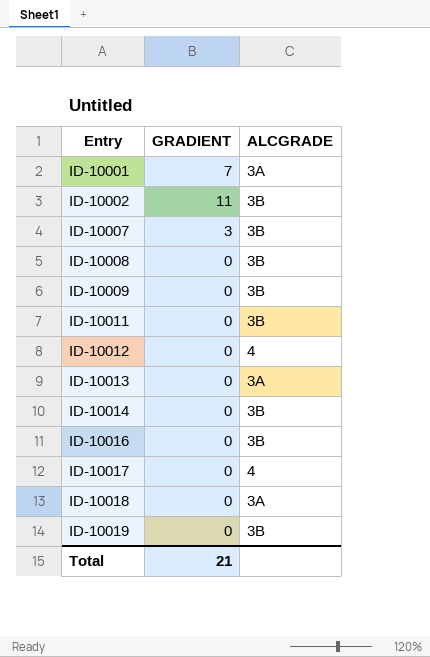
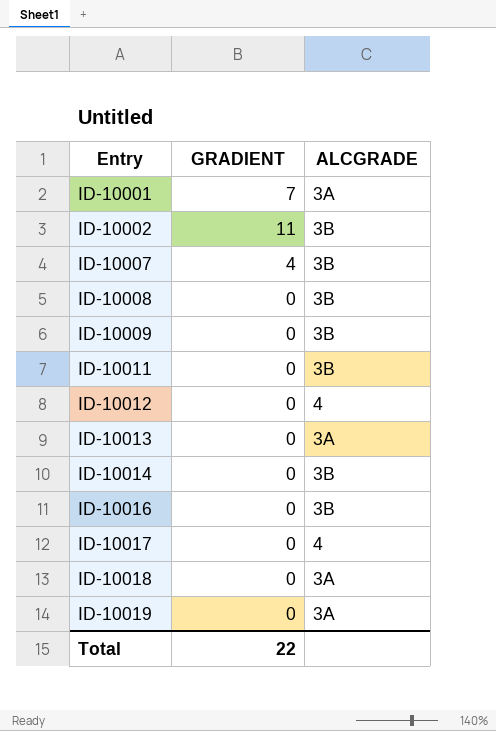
ID-10007 | GRADIENT: 3 -> 4
ID-10019 | ALCGRADE: 3B -> 3A
Total | GRADIENT: 21 -> 22

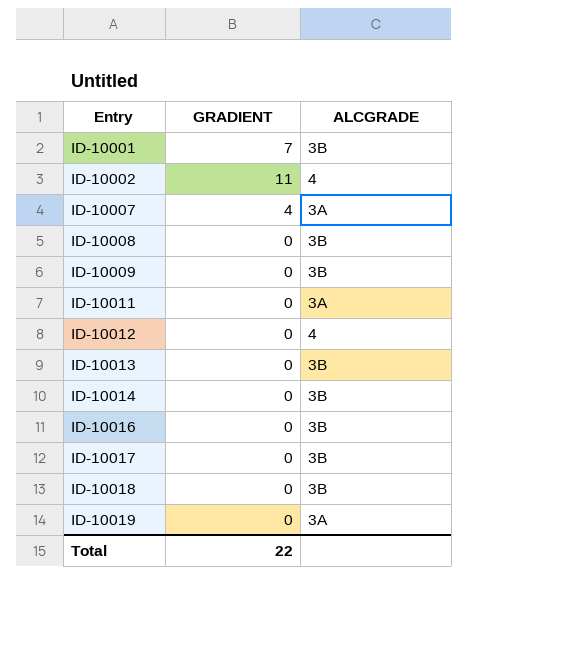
ID-10001 | ALCGRADE: 3A -> 3B
ID-10002 | ALCGRADE: 3B -> 4
ID-10007 | ALCGRADE: 3B -> 3A
ID-10011 | ALCGRADE: 3B -> 3A
ID-10013 | ALCGRADE: 3A -> 3B
ID-10017 | ALCGRADE: 4 -> 3B
ID-10018 | ALCGRADE: 3A -> 3B

